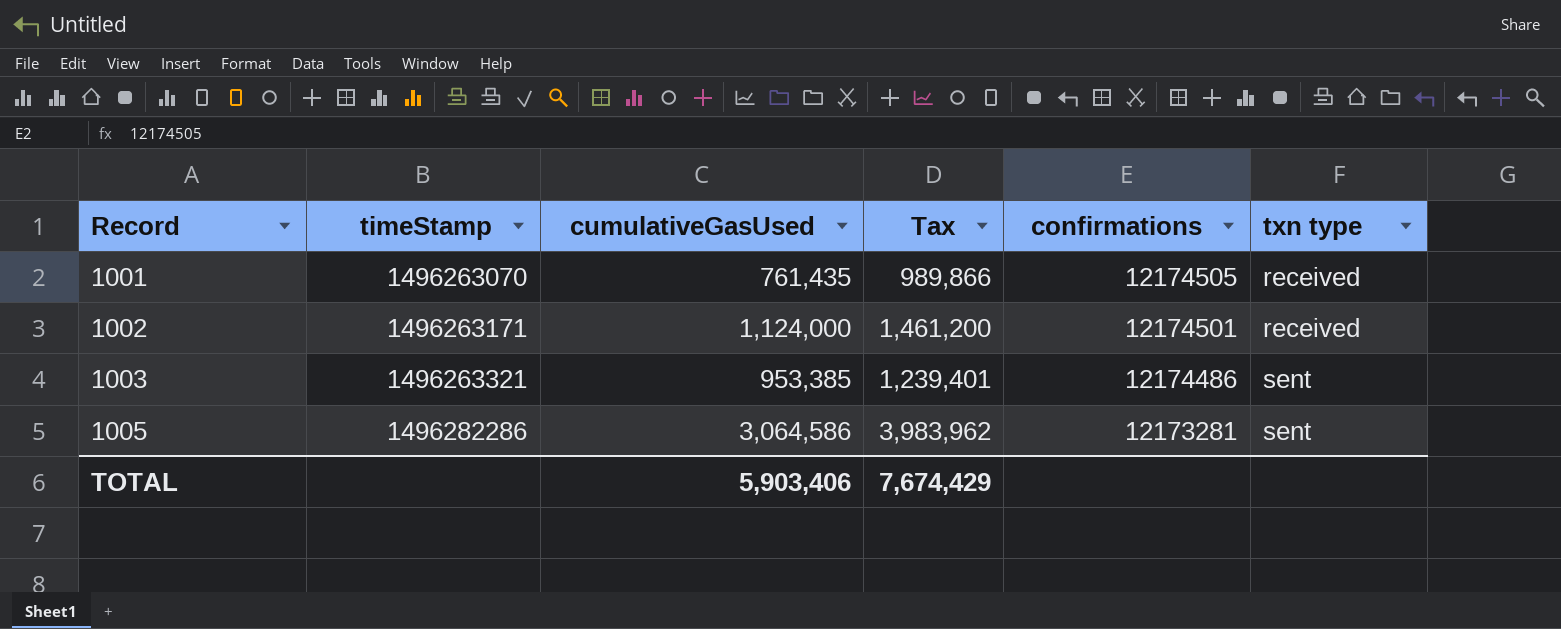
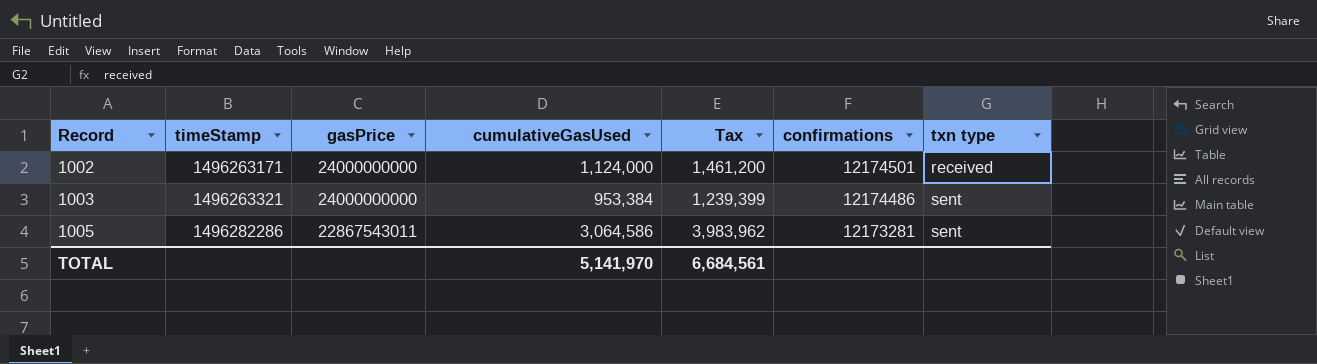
column gasPrice | position: none -> 3
row 1001: 1496263070 | 761,435 | 989,866 | 12174505 | received -> none
1003 | cumulativeGasUsed: 953,385 -> 953,384
1003 | Tax: 1,239,401 -> 1,239,399
TOTAL | cumulativeGasUsed: 5,903,406 -> 5,141,970
TOTAL | Tax: 7,674,429 -> 6,684,561

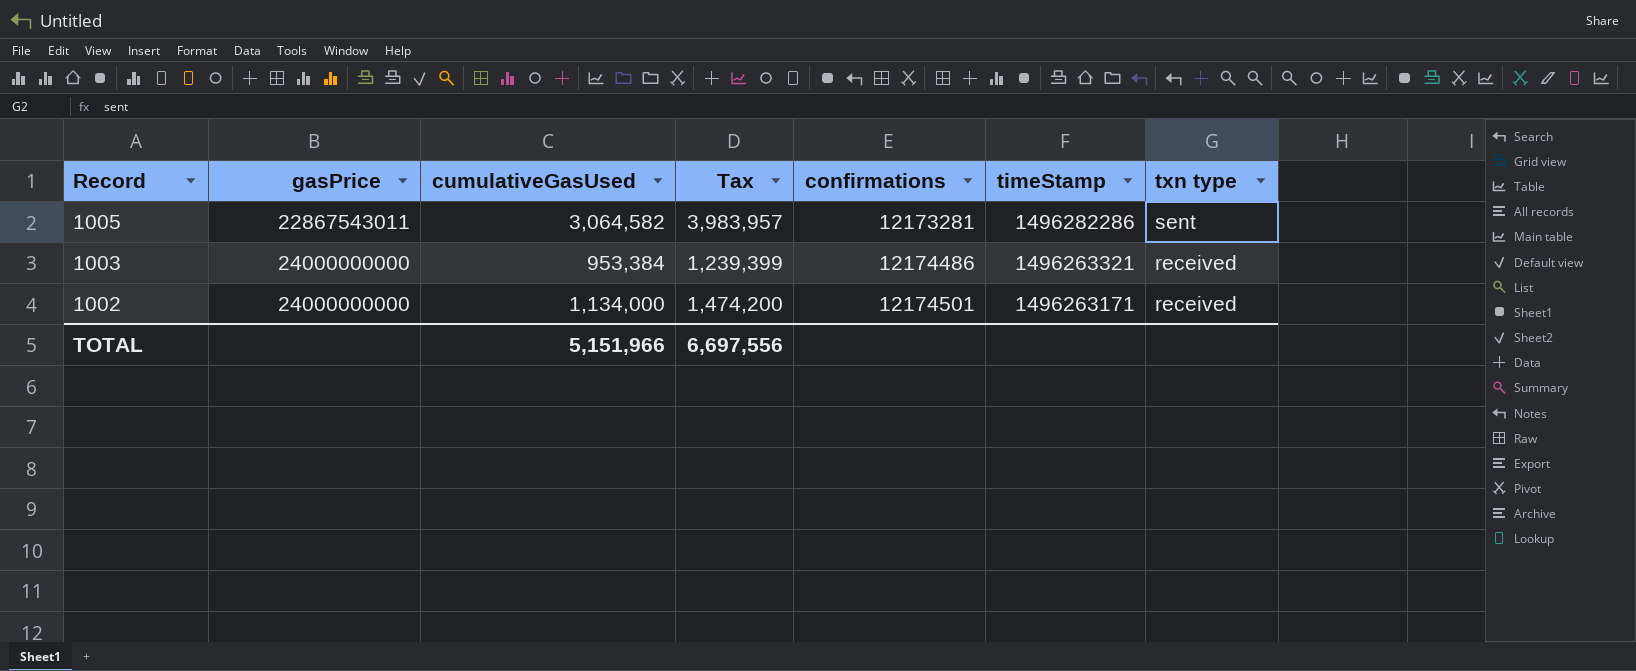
row order: Record ascending -> Record descending
column timeStamp | position: 2 -> 6
1005 | cumulativeGasUsed: 3,064,586 -> 3,064,582
1005 | Tax: 3,983,962 -> 3,983,957
1003 | txn type: sent -> received
1002 | cumulativeGasUsed: 1,124,000 -> 1,134,000
1002 | Tax: 1,461,200 -> 1,474,200
TOTAL | cumulativeGasUsed: 5,141,970 -> 5,151,966
TOTAL | Tax: 6,684,561 -> 6,697,556

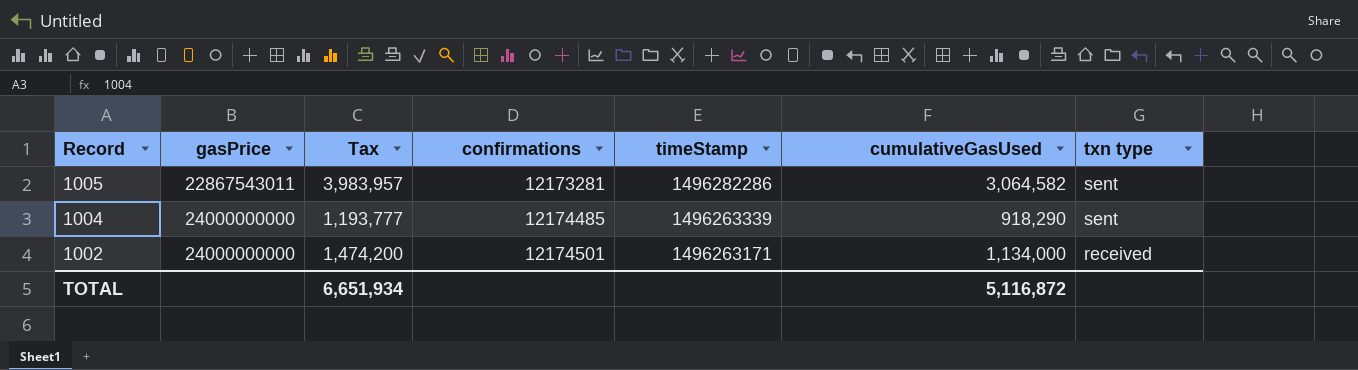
column cumulativeGasUsed | position: 3 -> 6
row 1003: 24000000000 | 953,384 | 1,239,399 | 12174486 | 1496263321 | received -> none
row 1004: none -> 24000000000 | 1,193,777 | 12174485 | 1496263339 | 918,290 | sent
TOTAL | Tax: 6,697,556 -> 6,651,934
TOTAL | cumulativeGasUsed: 5,151,966 -> 5,116,872

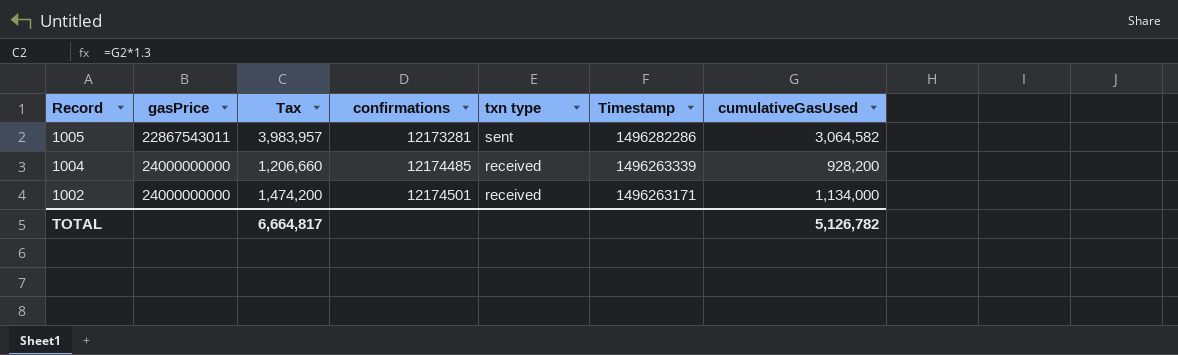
column txn type | position: 7 -> 5
column name: timeStamp -> Timestamp
1004 | Tax: 1,193,777 -> 1,206,660
1004 | txn type: sent -> received
1004 | cumulativeGasUsed: 918,290 -> 928,200
TOTAL | Tax: 6,651,934 -> 6,664,817
TOTAL | cumulativeGasUsed: 5,116,872 -> 5,126,782

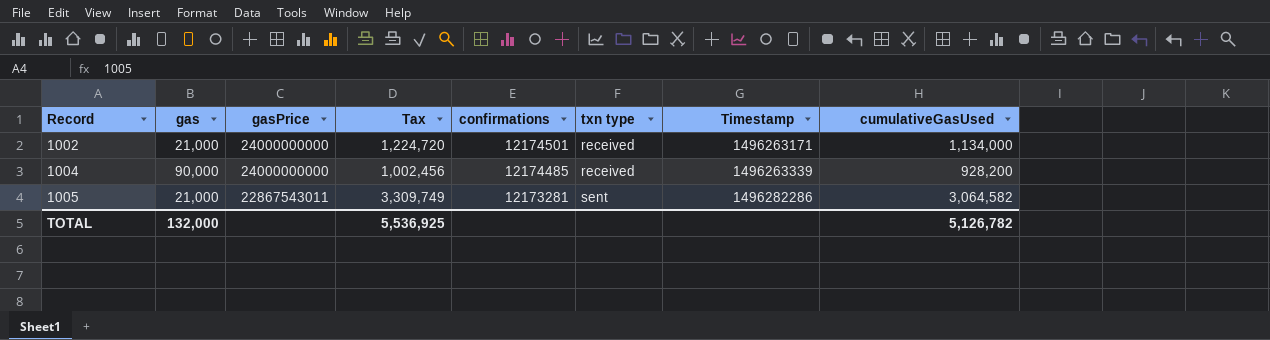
row order: Record descending -> Record ascending
column gas | position: none -> 2
column Tax | formula: [cumulativeGasUsed] * 1.3 -> [cumulativeGasUsed] * 1.08
TOTAL | Tax: 6,664,817 -> 5,536,925

